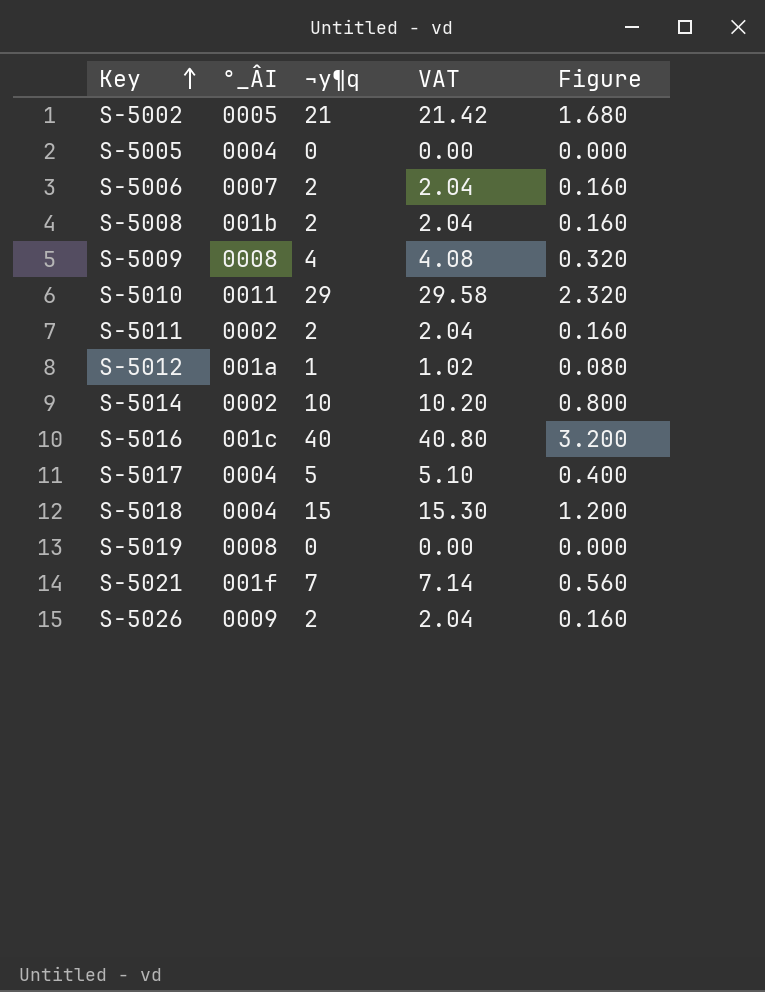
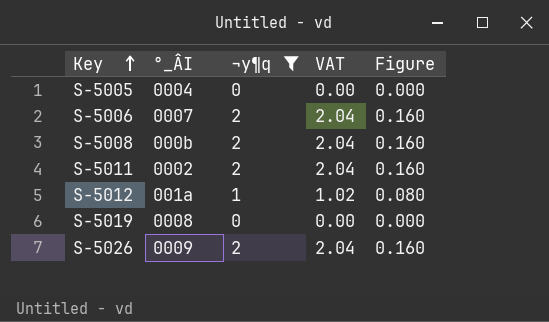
filter: none -> ¬y¶q <= 2
S-5008 | °_ÂI: 001b -> 000b

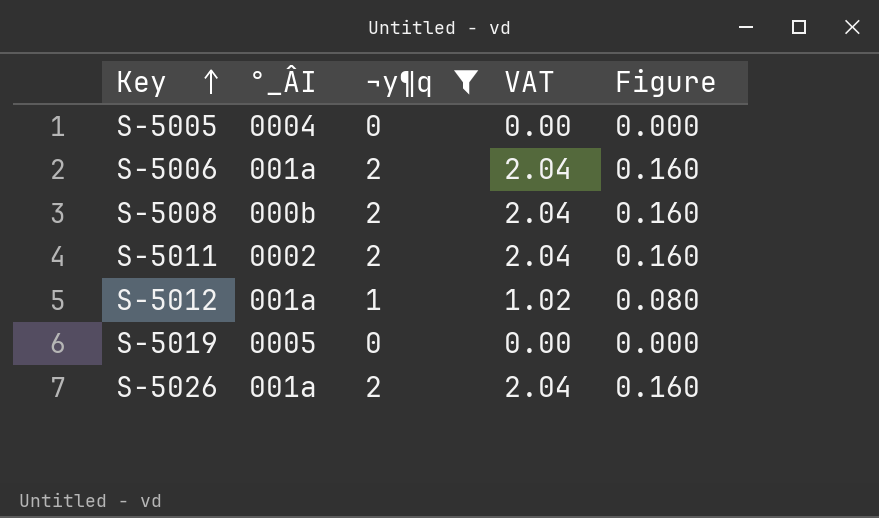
S-5006 | °_ÂI: 0007 -> 001a
S-5019 | °_ÂI: 0008 -> 0005
S-5026 | °_ÂI: 0009 -> 001a

